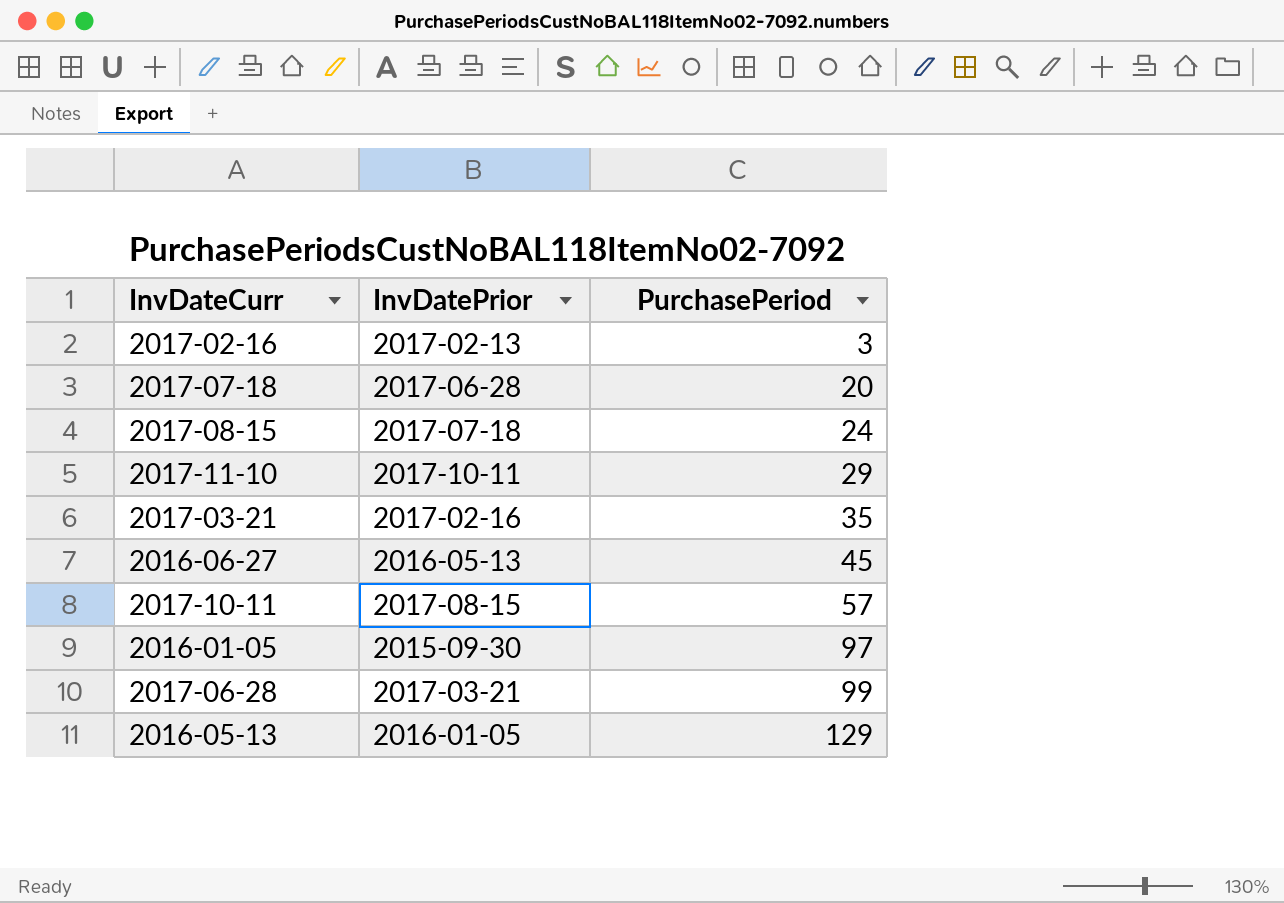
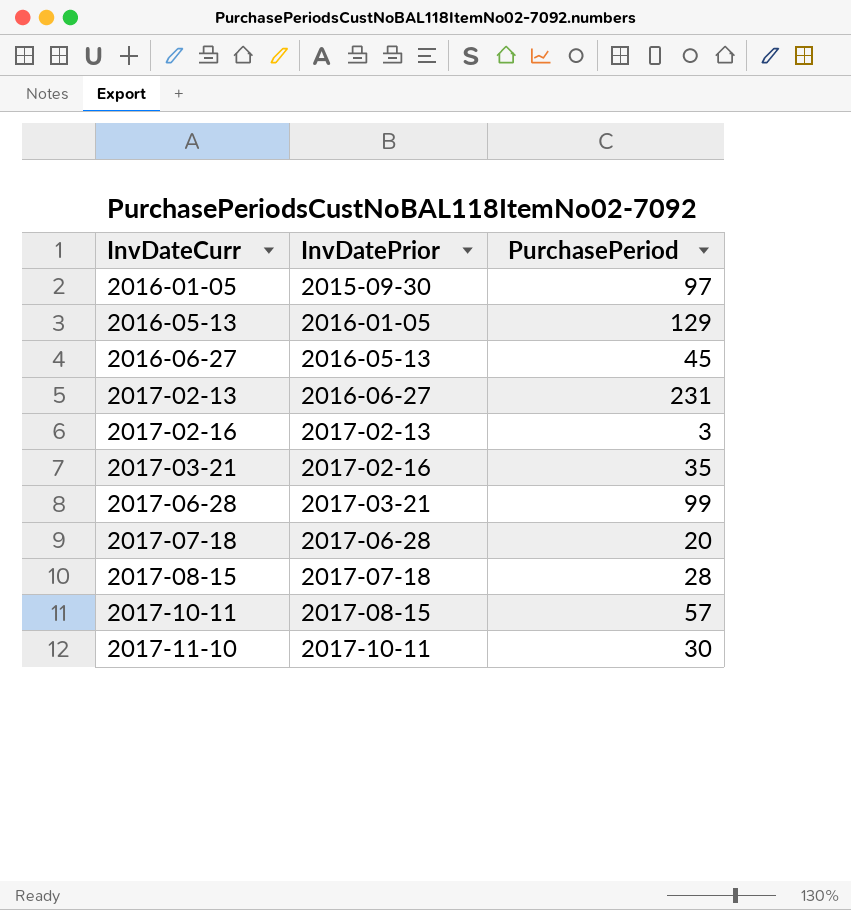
row order: PurchasePeriod ascending -> InvDateCurr ascending
row 2017-02-13: none -> 2016-06-27 | 231
2017-08-15 | PurchasePeriod: 24 -> 28
2017-11-10 | PurchasePeriod: 29 -> 30

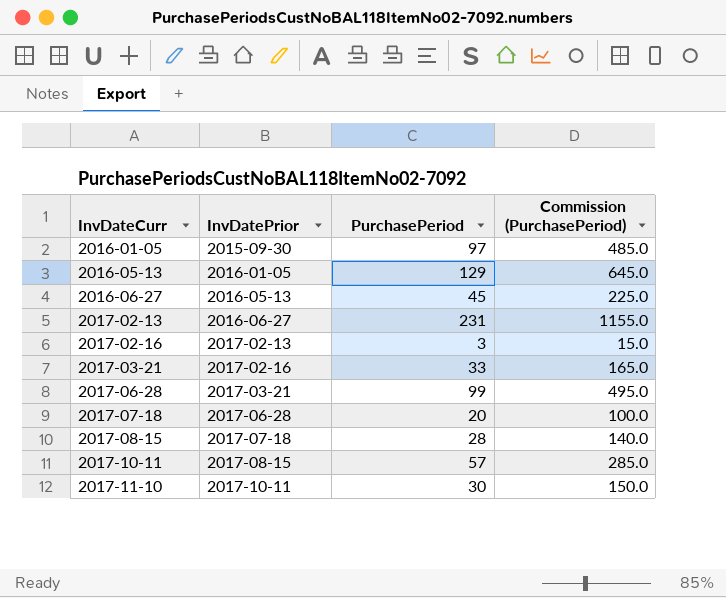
column Commission (PurchasePeriod) | formula: none -> [PurchasePeriod] * 5
2017-03-21 | PurchasePeriod: 35 -> 33

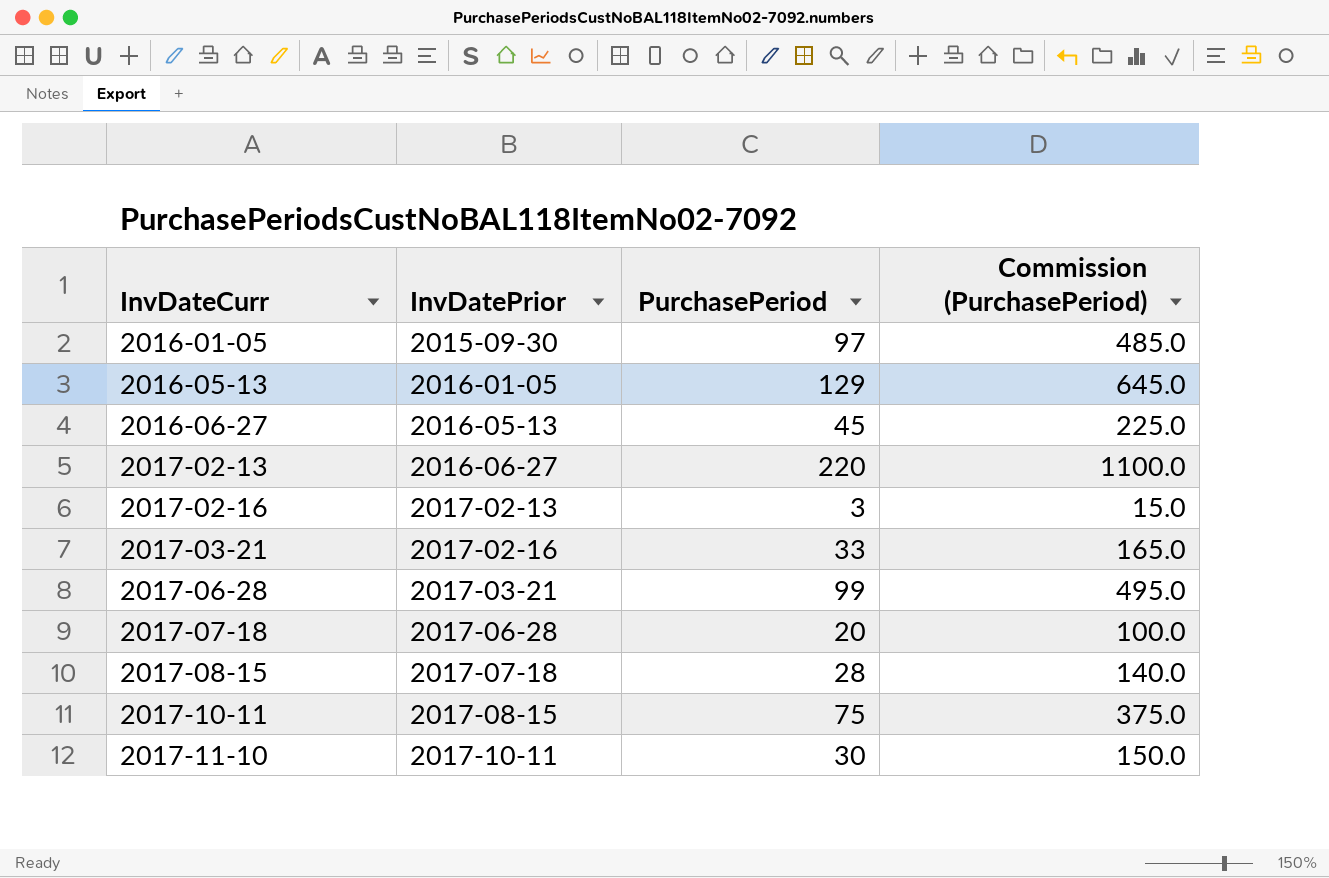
2017-02-13 | PurchasePeriod: 231 -> 220
2017-02-13 | Commission (PurchasePeriod): 1155.0 -> 1100.0
2017-10-11 | PurchasePeriod: 57 -> 75
2017-10-11 | Commission (PurchasePeriod): 285.0 -> 375.0

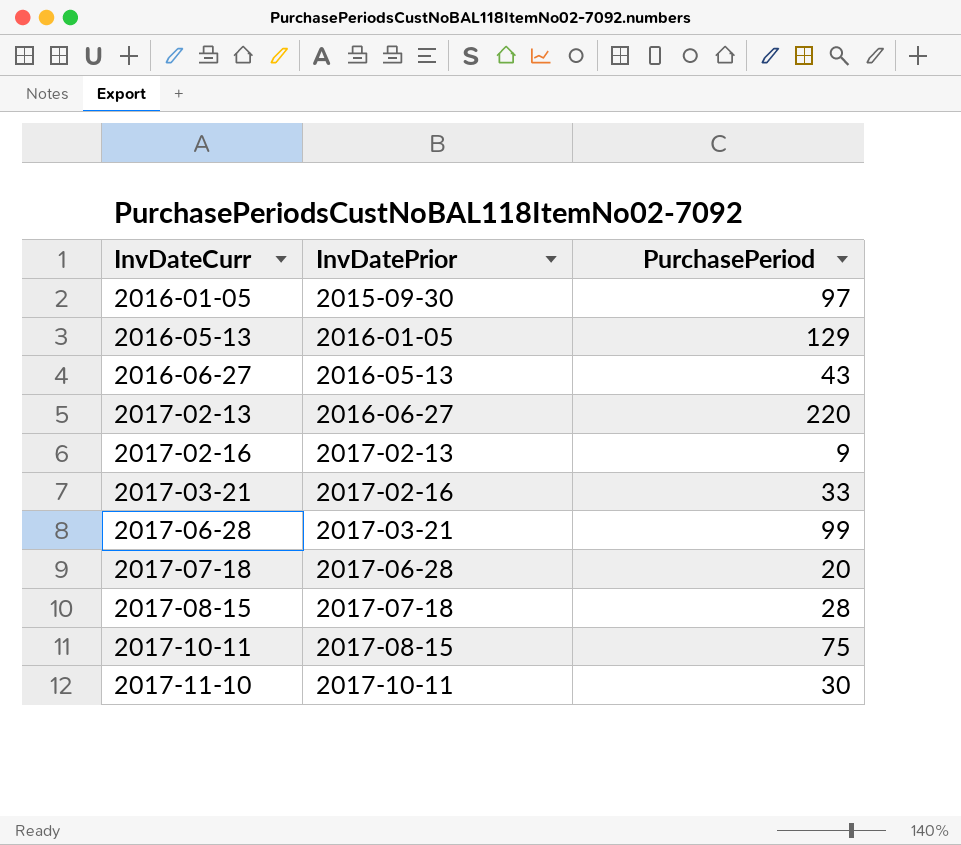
column Commission (PurchasePeriod) | formula: [PurchasePeriod] * 5 -> none
2016-06-27 | PurchasePeriod: 45 -> 43
2017-02-16 | PurchasePeriod: 3 -> 9

